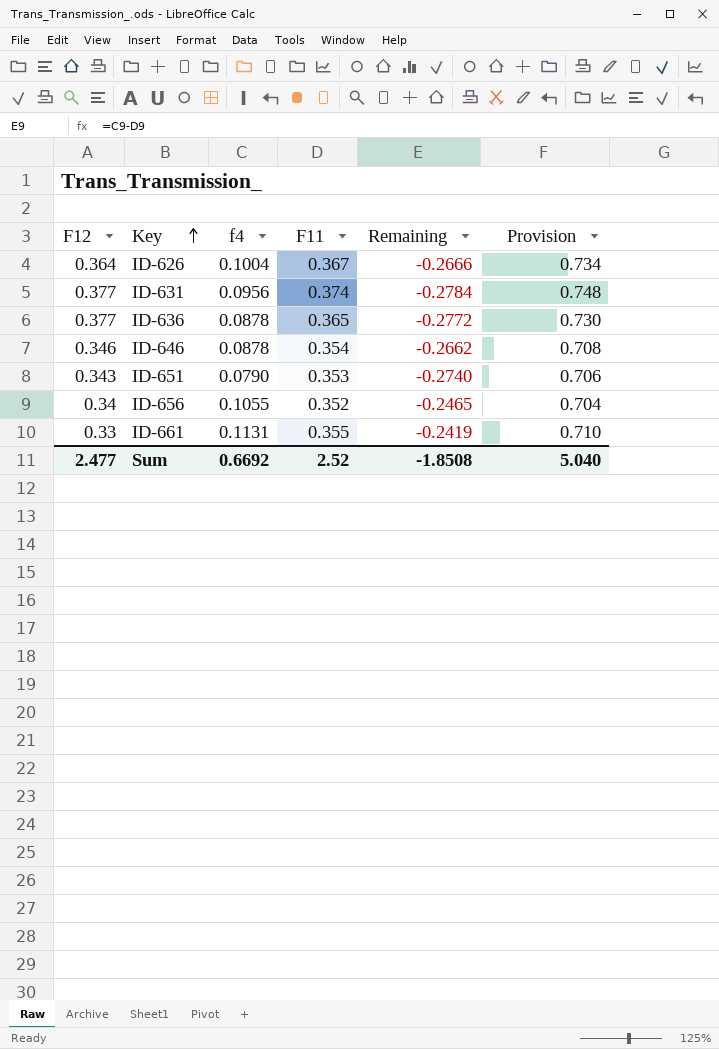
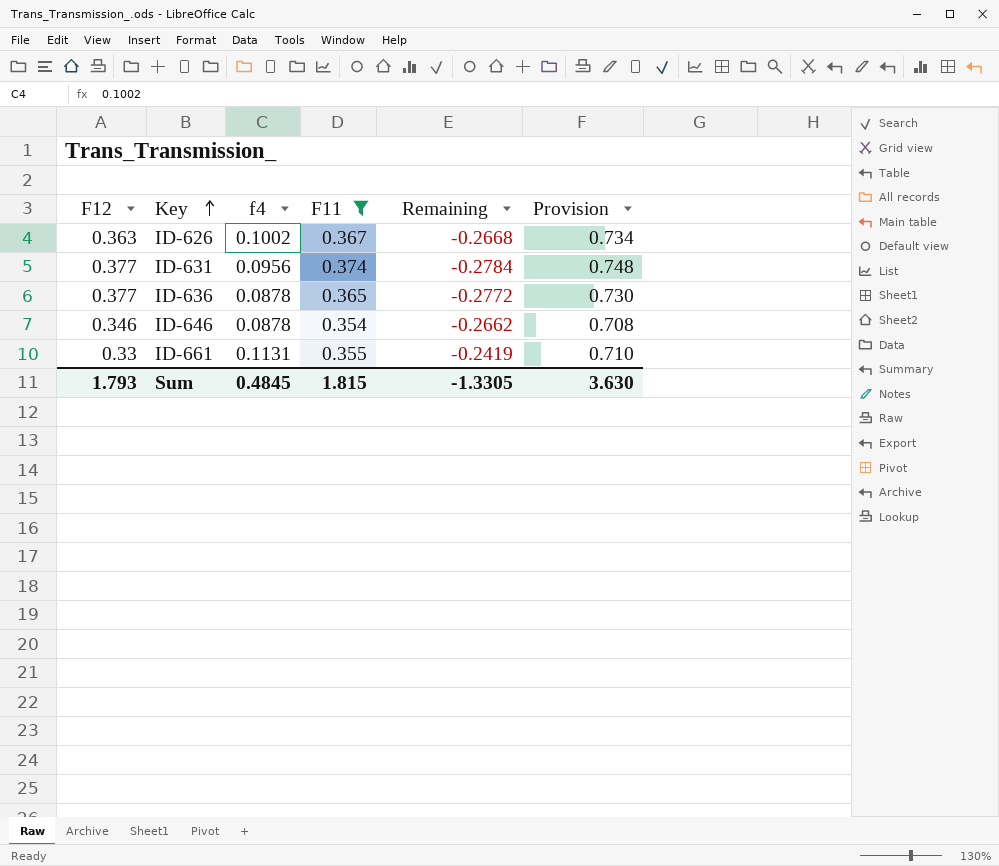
filter: none -> F11 >= 0.354
ID-626 | F12: 0.364 -> 0.363
ID-626 | f4: 0.1004 -> 0.1002
ID-626 | Remaining: -0.2666 -> -0.2668
Sum | F12: 2.477 -> 1.793
Sum | f4: 0.6692 -> 0.4845
Sum | F11: 2.52 -> 1.815
Sum | Remaining: -1.8508 -> -1.3305
Sum | Provision: 5.040 -> 3.630

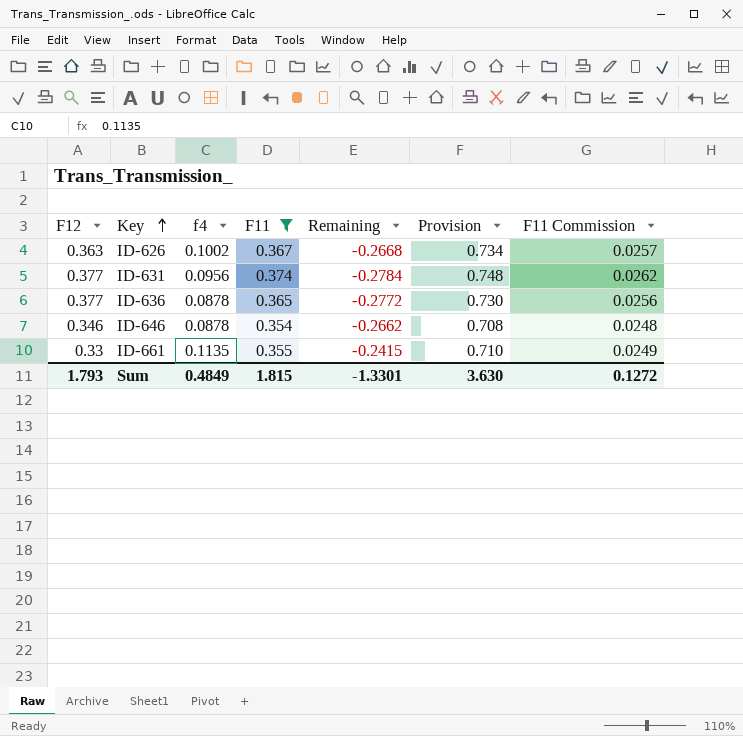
column F11 Commission | formula: none -> [F11] * 0.07
ID-661 | f4: 0.1131 -> 0.1135
ID-661 | Remaining: -0.2419 -> -0.2415
Sum | f4: 0.4845 -> 0.4849
Sum | Remaining: -1.3305 -> -1.3301

